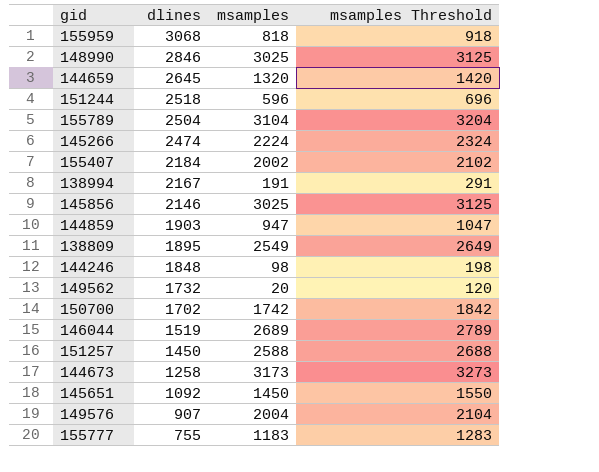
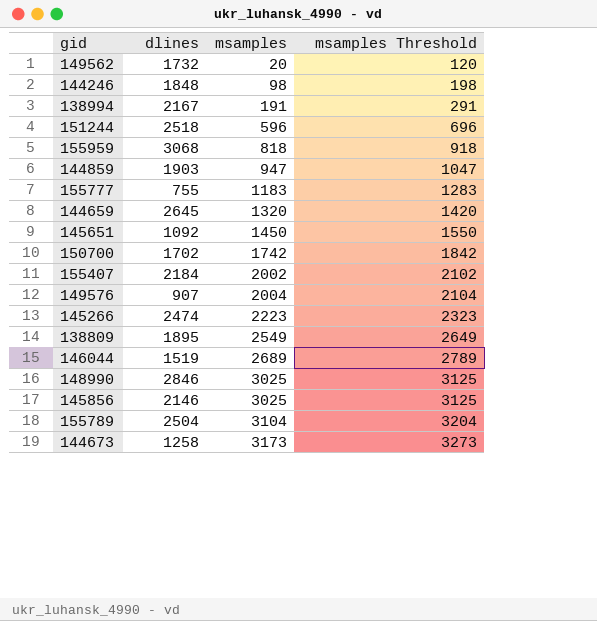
row order: dlines descending -> msamples ascending
row 151257: 1450 | 2588 | 2688 -> none
145266 | msamples: 2224 -> 2223
145266 | msamples Threshold: 2324 -> 2323

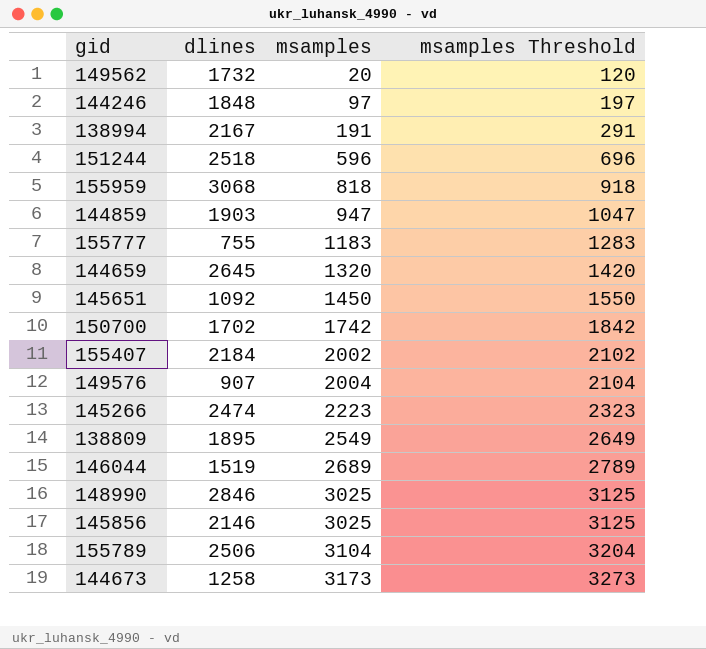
144246 | msamples: 98 -> 97
144246 | msamples Threshold: 198 -> 197
155789 | dlines: 2504 -> 2506

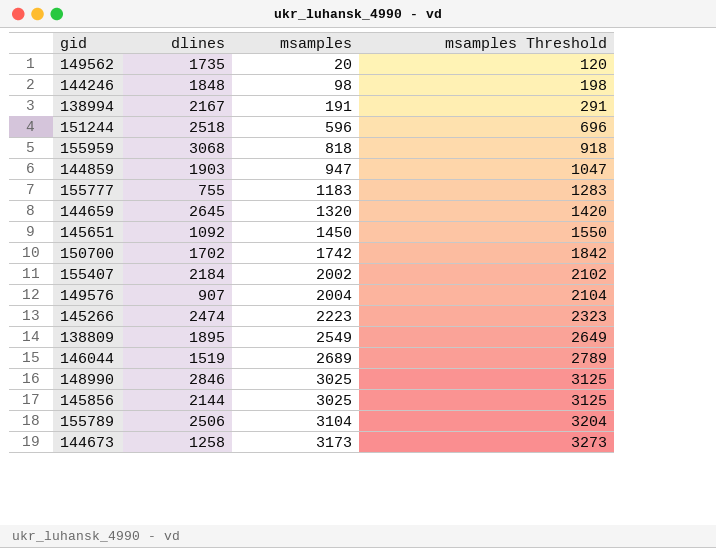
149562 | dlines: 1732 -> 1735
144246 | msamples: 97 -> 98
144246 | msamples Threshold: 197 -> 198
145856 | dlines: 2146 -> 2144

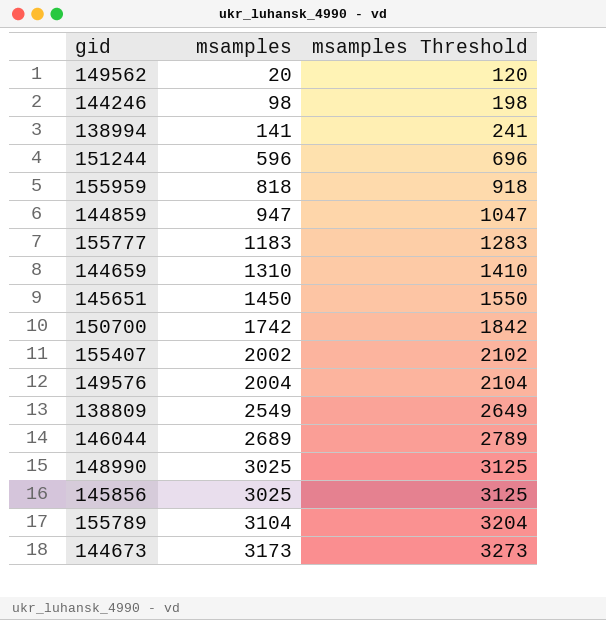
column dlines | position: 2 -> none
row 145266: 2474 | 2223 | 2323 -> none
138994 | msamples: 191 -> 141
138994 | msamples Threshold: 291 -> 241
144659 | msamples: 1320 -> 1310
144659 | msamples Threshold: 1420 -> 1410

